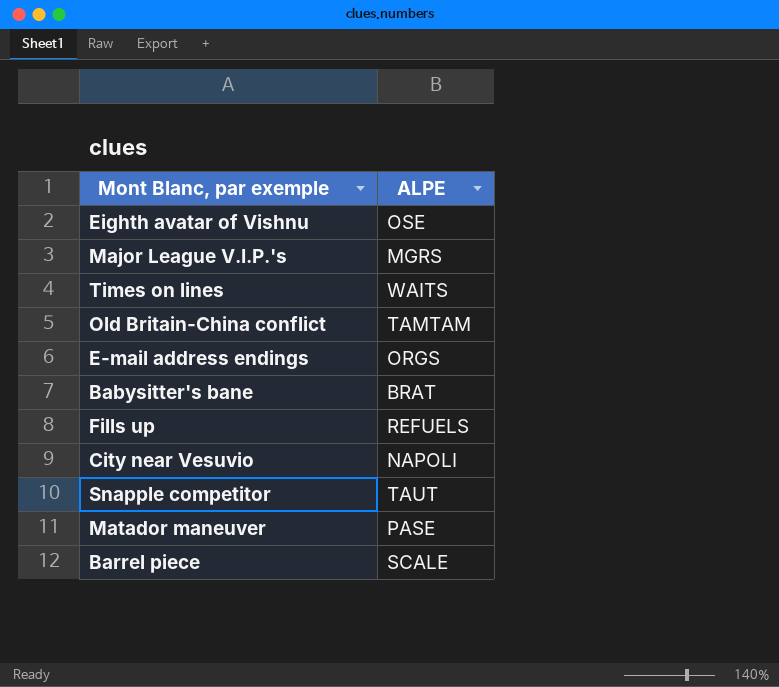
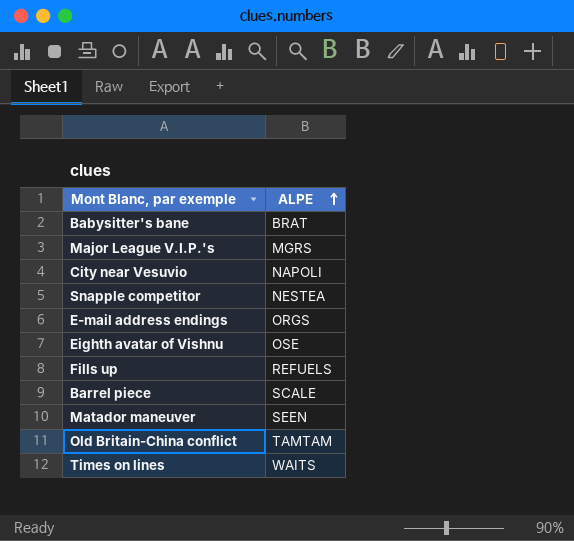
row order: none -> ALPE ascending
Snapple competitor | ALPE: TAUT -> NESTEA
Matador maneuver | ALPE: PASE -> SEEN

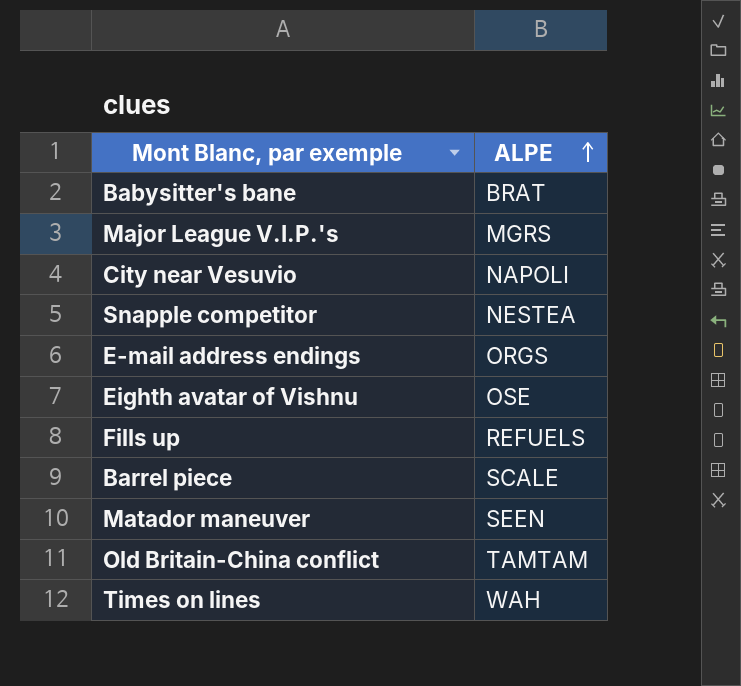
Times on lines | ALPE: WAITS -> WAH

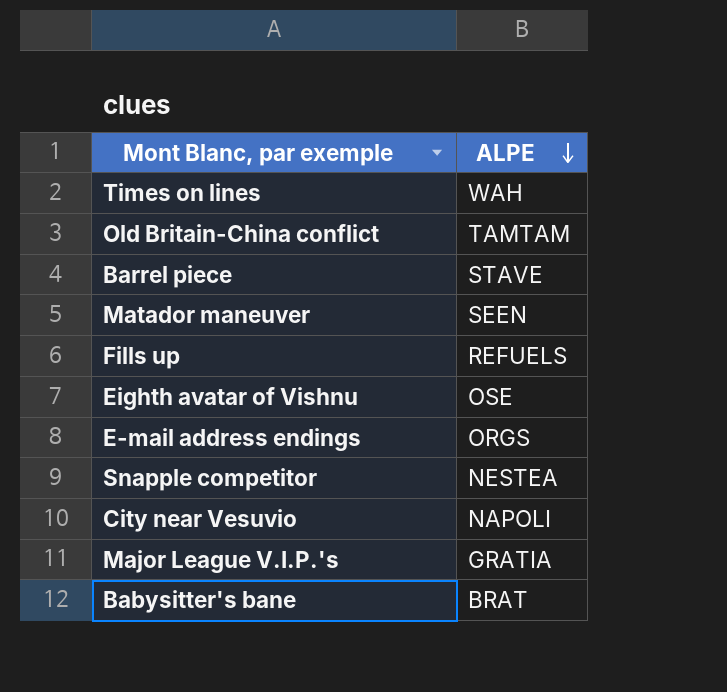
row order: ALPE ascending -> ALPE descending
Barrel piece | ALPE: SCALE -> STAVE
Major League V.I.P.'s | ALPE: MGRS -> GRATIA

